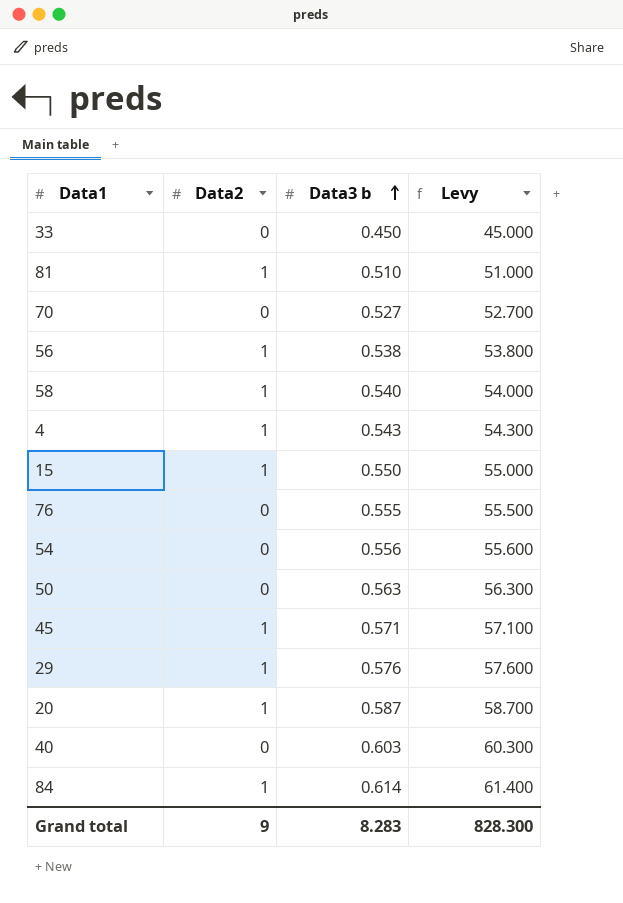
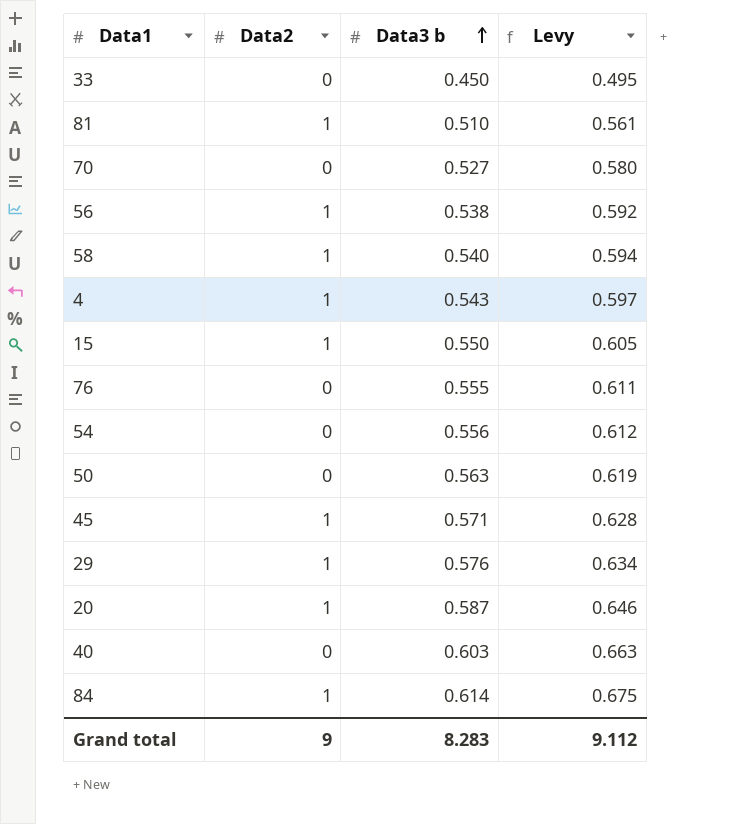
column Levy | formula: [Data3 b] * 100 -> [Data3 b] * 1.1
Grand total | Levy: 828.300 -> 9.112

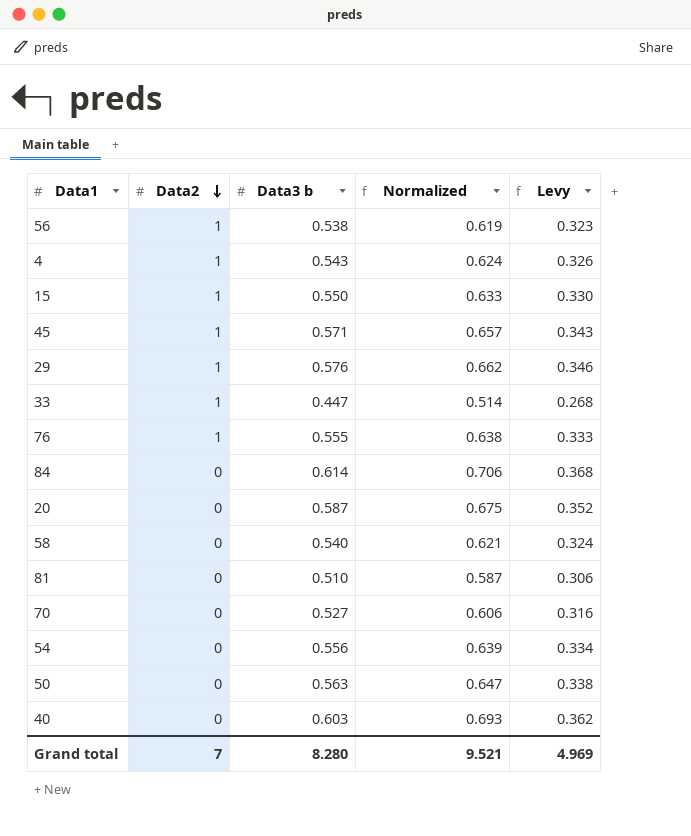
row order: Data3 b ascending -> Data2 descending
column Normalized | formula: none -> [Data3 b] * 1.15
column Levy | formula: [Data3 b] * 1.1 -> [Data3 b] * 0.6
33 | Data2: 0 -> 1
33 | Data3 b: 0.450 -> 0.447
76 | Data2: 0 -> 1
84 | Data2: 1 -> 0
20 | Data2: 1 -> 0
58 | Data2: 1 -> 0
81 | Data2: 1 -> 0
Grand total | Data2: 9 -> 7
Grand total | Data3 b: 8.283 -> 8.280
Grand total | Levy: 9.112 -> 4.969

